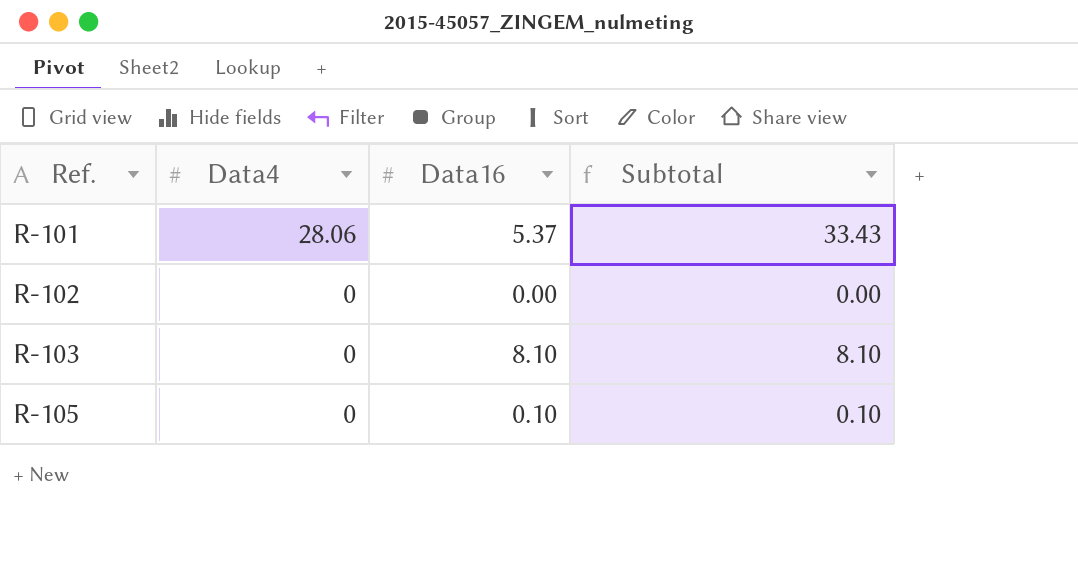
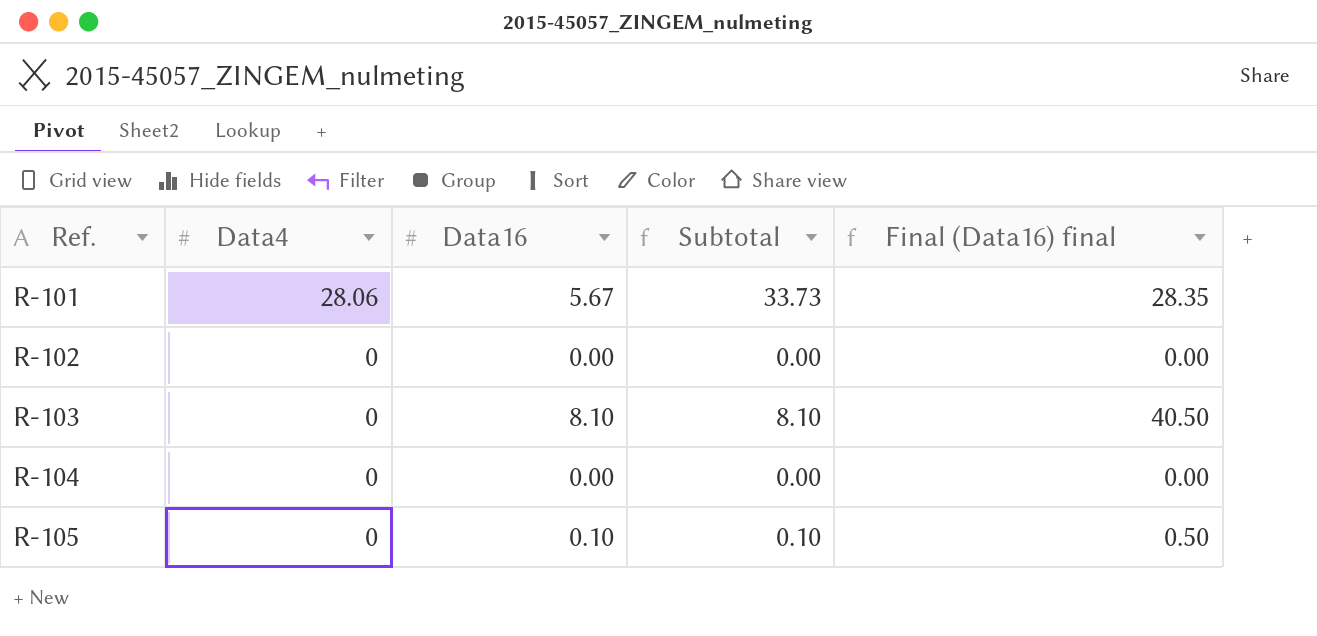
column Final (Data16) final | formula: none -> [Data16] * 5
R-101 | Data16: 5.37 -> 5.67
R-101 | Subtotal: 33.43 -> 33.73
row R-104: none -> 0 | 0.00 | 0.00 | 0.00

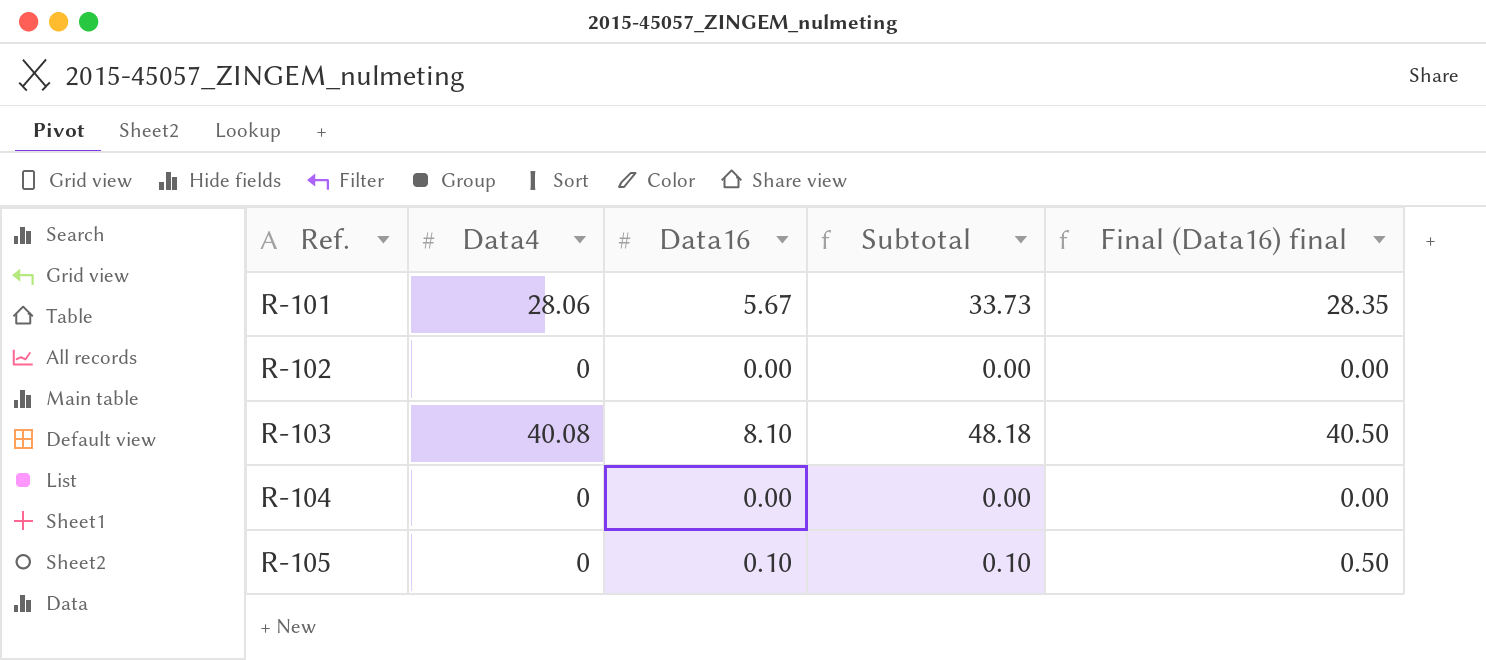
R-103 | Data4: 0 -> 40.08
R-103 | Subtotal: 8.10 -> 48.18

